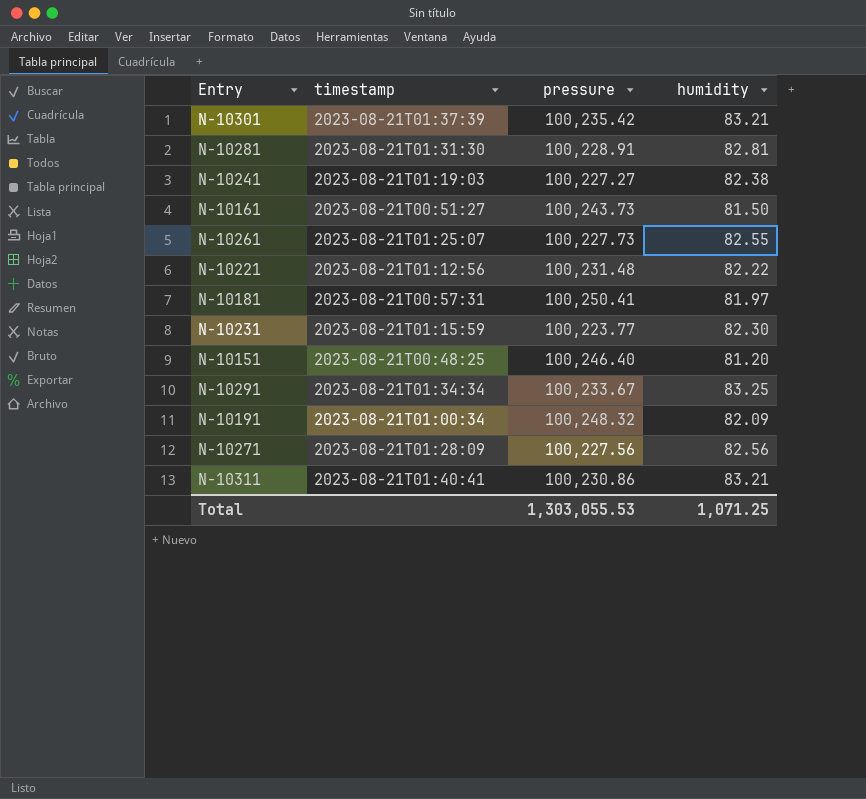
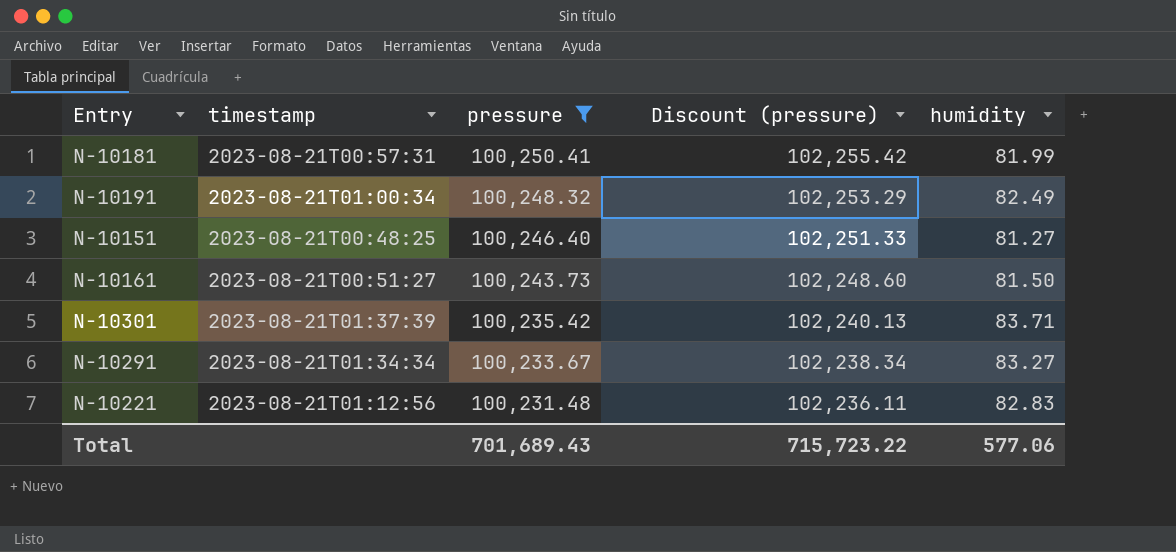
filter: none -> pressure >= 100,231.48
row order: none -> pressure descending
column Discount (pressure) | formula: none -> [pressure] * 1.02
N-10181 | humidity: 81.97 -> 81.99
N-10191 | humidity: 82.09 -> 82.49
N-10151 | humidity: 81.20 -> 81.27
N-10301 | humidity: 83.21 -> 83.71
N-10291 | humidity: 83.25 -> 83.27
N-10221 | humidity: 82.22 -> 82.83
Total | pressure: 1,303,055.53 -> 701,689.43
Total | humidity: 1,071.25 -> 577.06

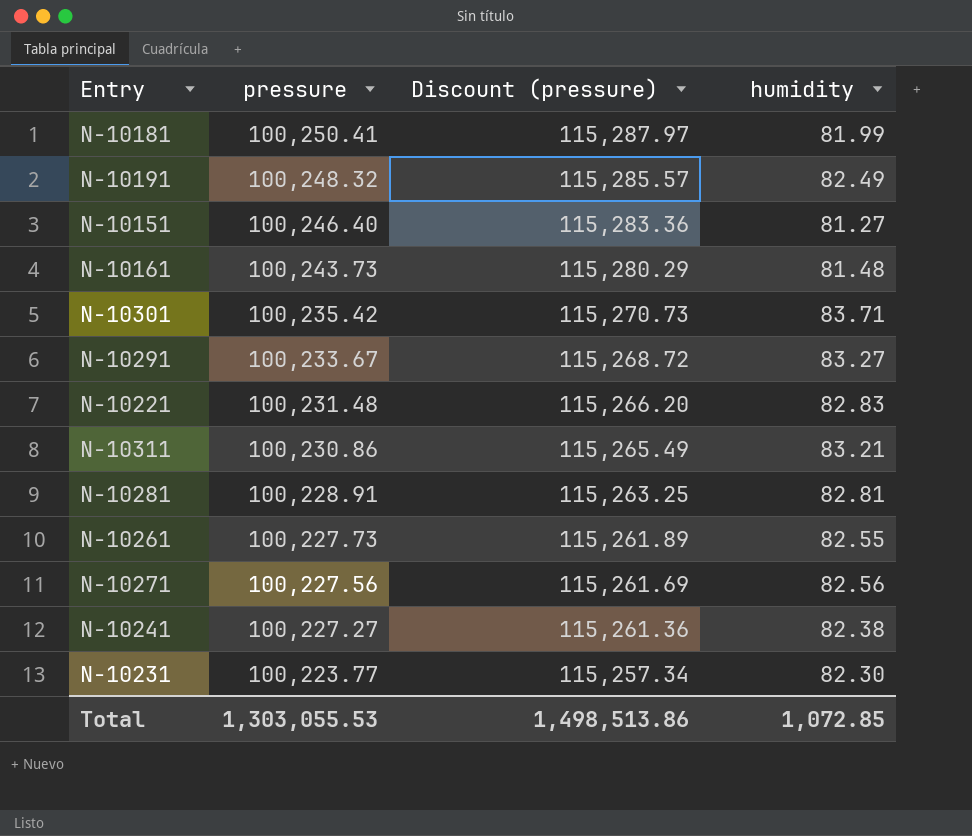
filter: pressure >= 100,231.48 -> none
column timestamp | position: 2 -> none
column Discount (pressure) | formula: [pressure] * 1.02 -> [pressure] * 1.15
N-10161 | humidity: 81.50 -> 81.48
Total | pressure: 701,689.43 -> 1,303,055.53
Total | Discount (pressure): 715,723.22 -> 1,498,513.86
Total | humidity: 577.06 -> 1,072.85

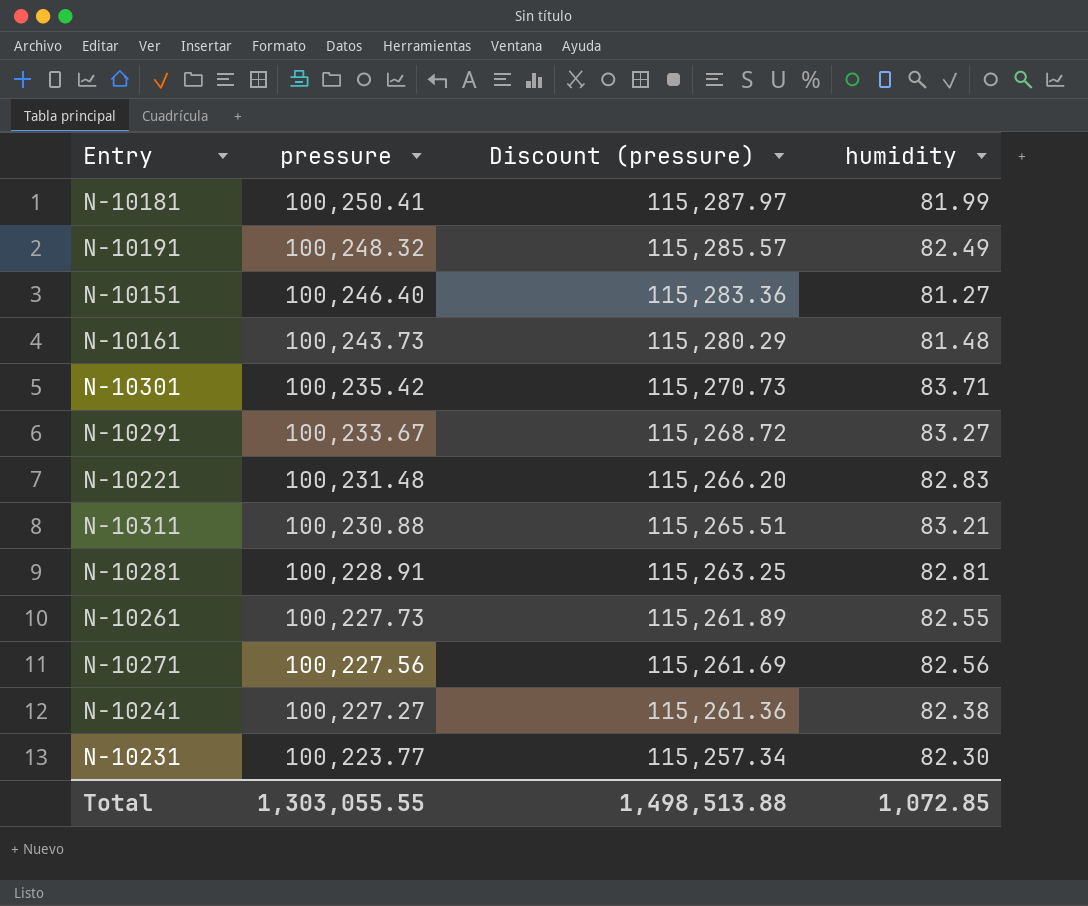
N-10311 | pressure: 100,230.86 -> 100,230.88
N-10311 | Discount (pressure): 115,265.49 -> 115,265.51
Total | pressure: 1,303,055.53 -> 1,303,055.55
Total | Discount (pressure): 1,498,513.86 -> 1,498,513.88

